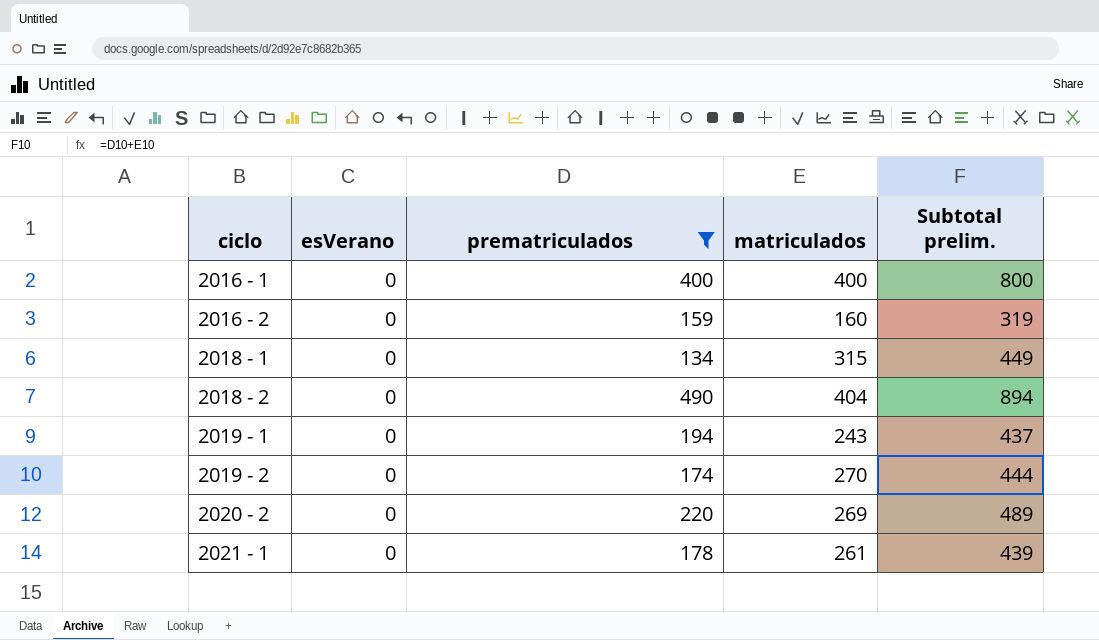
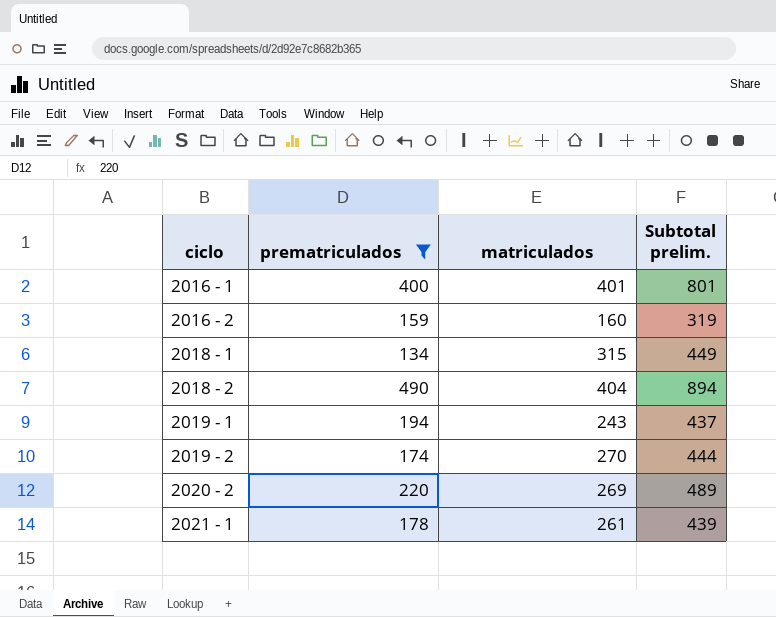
column esVerano | position: 2 -> none
2016 - 1 | matriculados: 400 -> 401
2016 - 1 | Subtotal prelim.: 800 -> 801

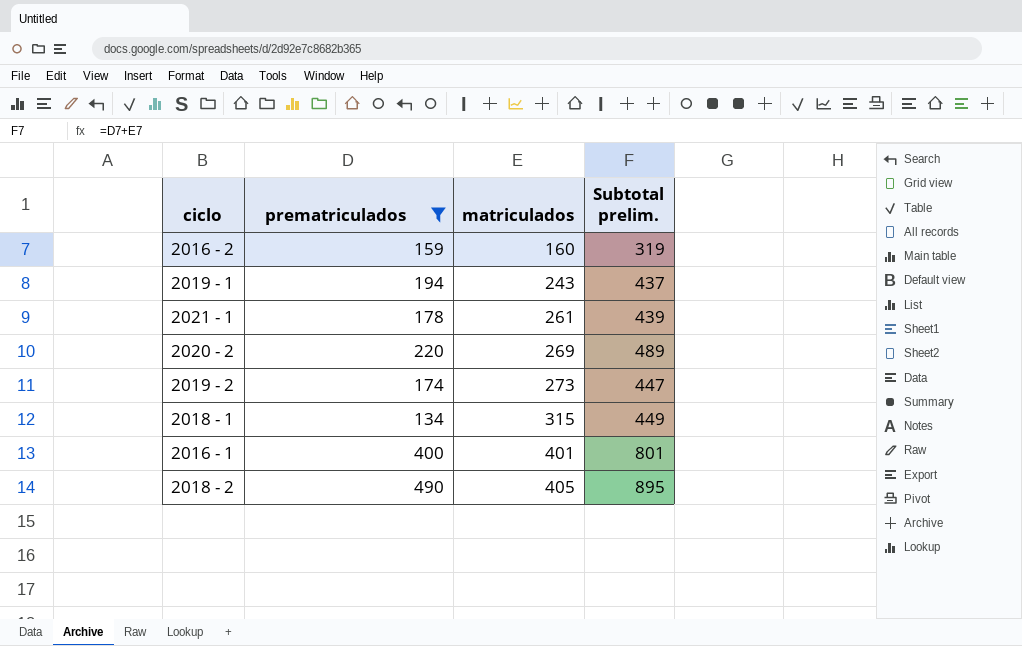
row order: ciclo ascending -> matriculados ascending
2019 - 2 | matriculados: 270 -> 273
2019 - 2 | Subtotal prelim.: 444 -> 447
2018 - 2 | matriculados: 404 -> 405
2018 - 2 | Subtotal prelim.: 894 -> 895

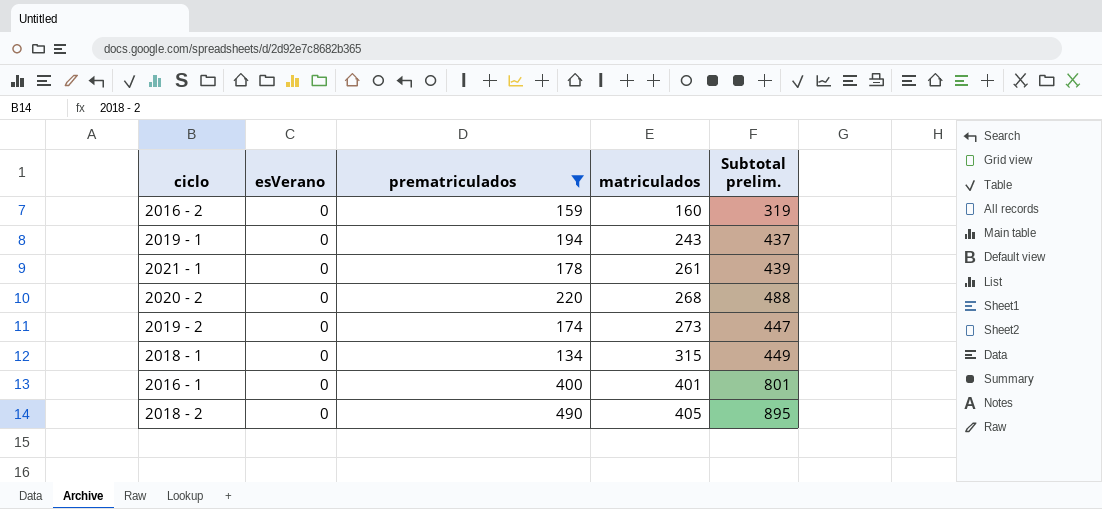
column esVerano | position: none -> 2
2020 - 2 | matriculados: 269 -> 268
2020 - 2 | Subtotal prelim.: 489 -> 488

